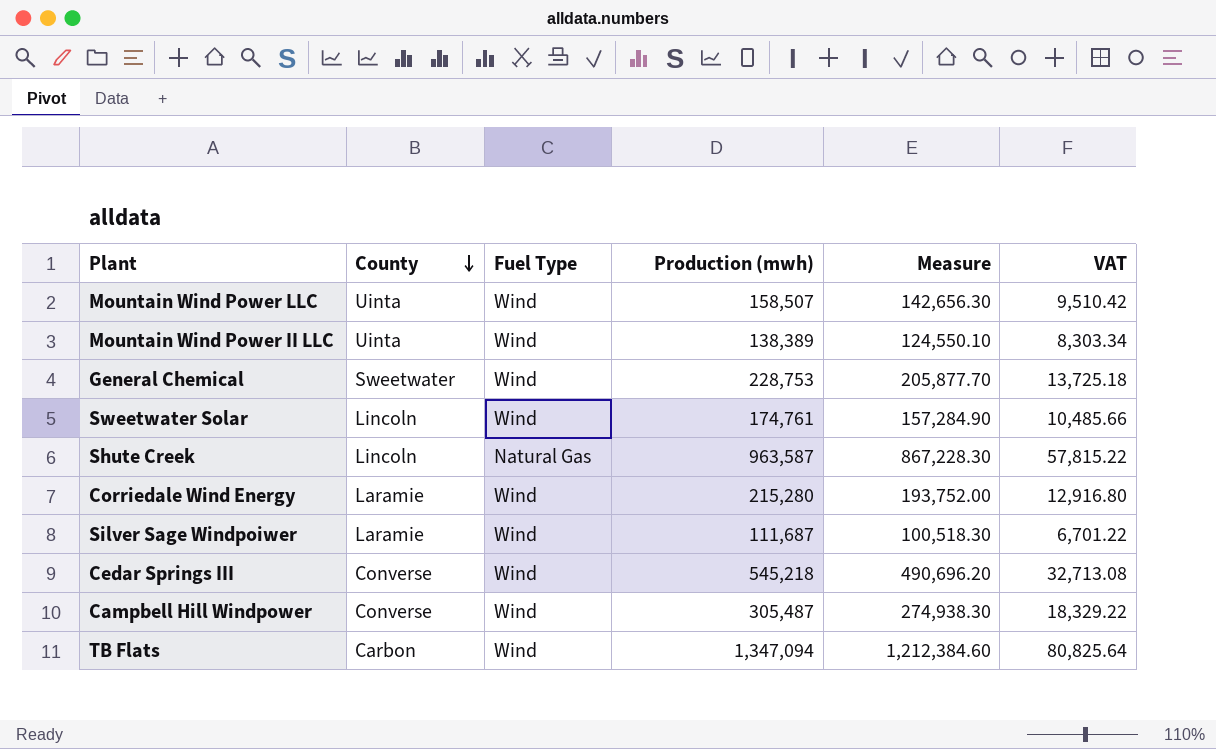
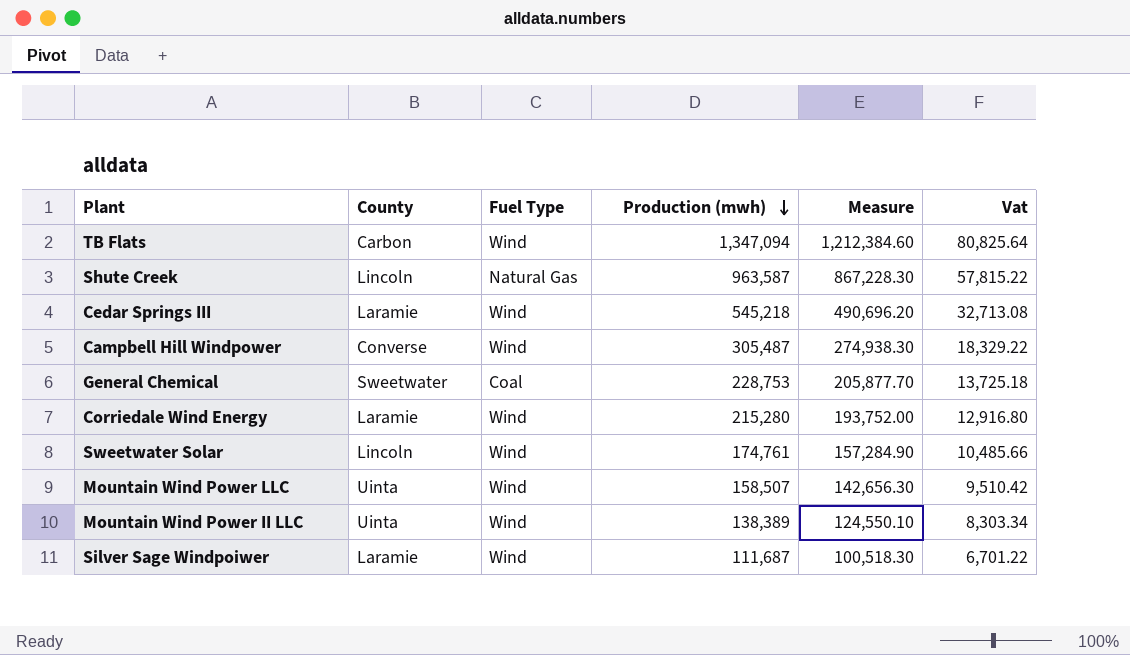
row order: County descending -> Production (mwh) descending
column name: VAT -> Vat
Cedar Springs III | County: Converse -> Laramie
General Chemical | Fuel Type: Wind -> Coal

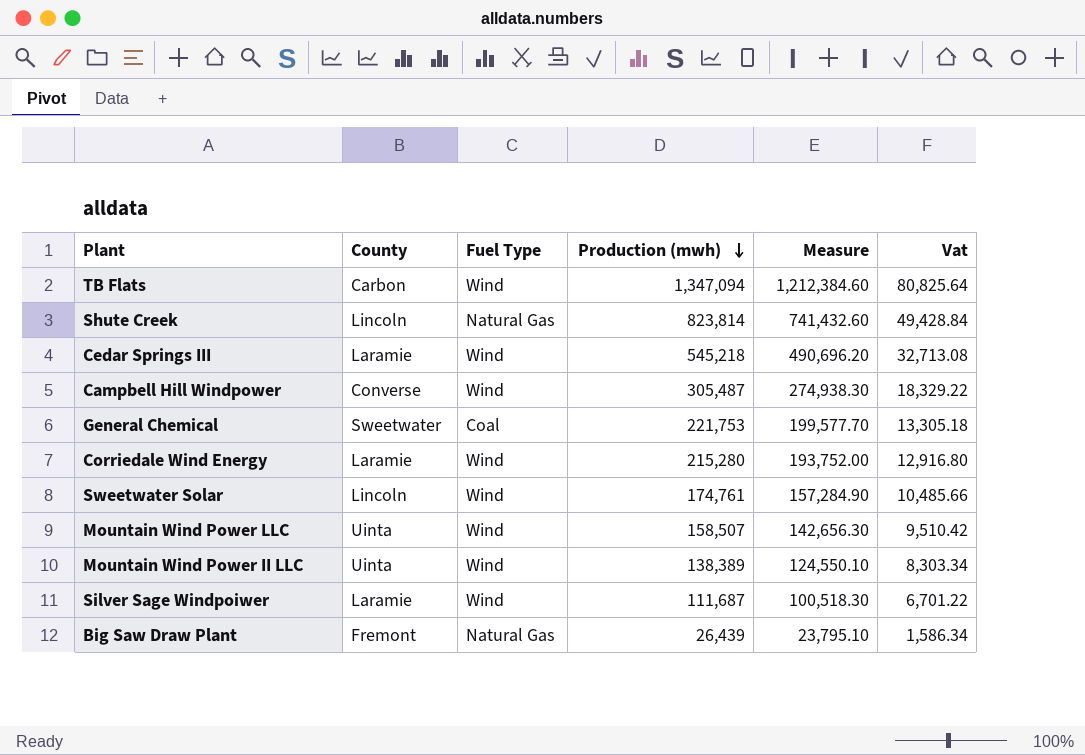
Shute Creek | Production (mwh): 963,587 -> 823,814
Shute Creek | Measure: 867,228.30 -> 741,432.60
Shute Creek | Vat: 57,815.22 -> 49,428.84
General Chemical | Production (mwh): 228,753 -> 221,753
General Chemical | Measure: 205,877.70 -> 199,577.70
General Chemical | Vat: 13,725.18 -> 13,305.18
row Big Saw Draw Plant: none -> Fremont | Natural Gas | 26,439 | 23,795.10 | 1,586.34

